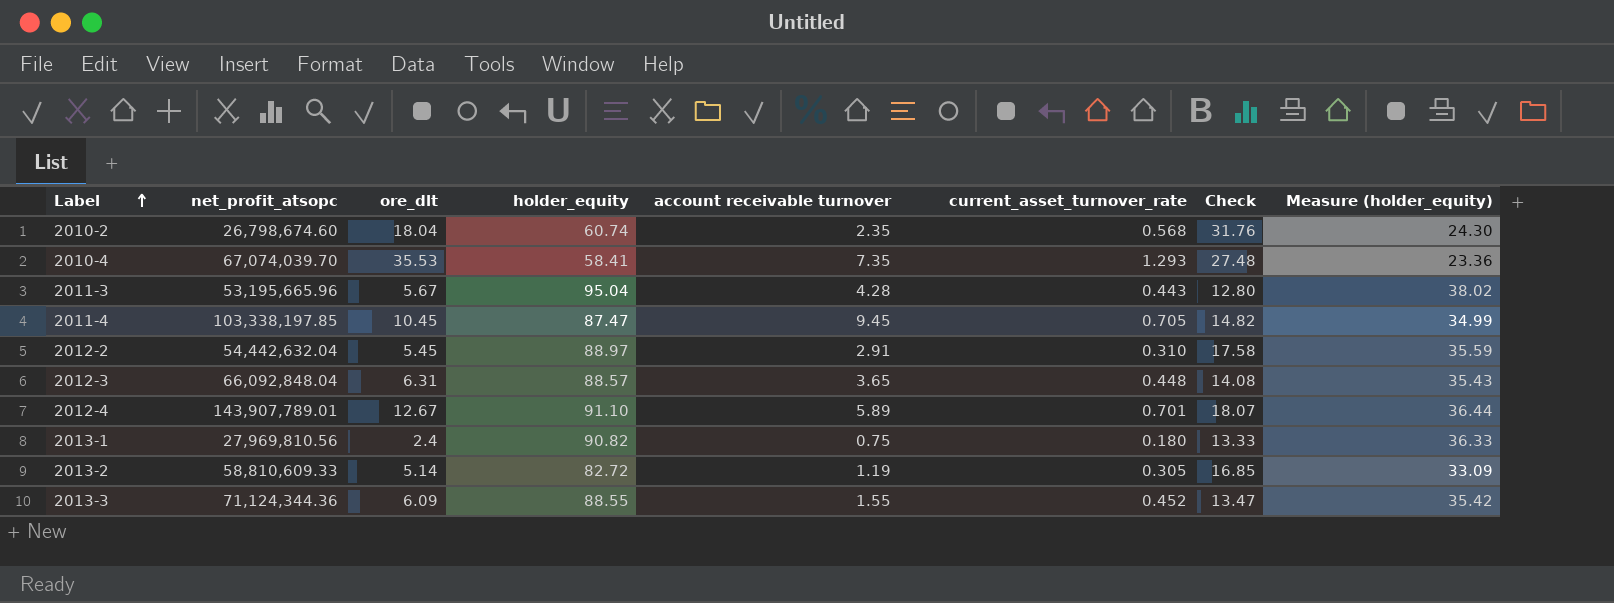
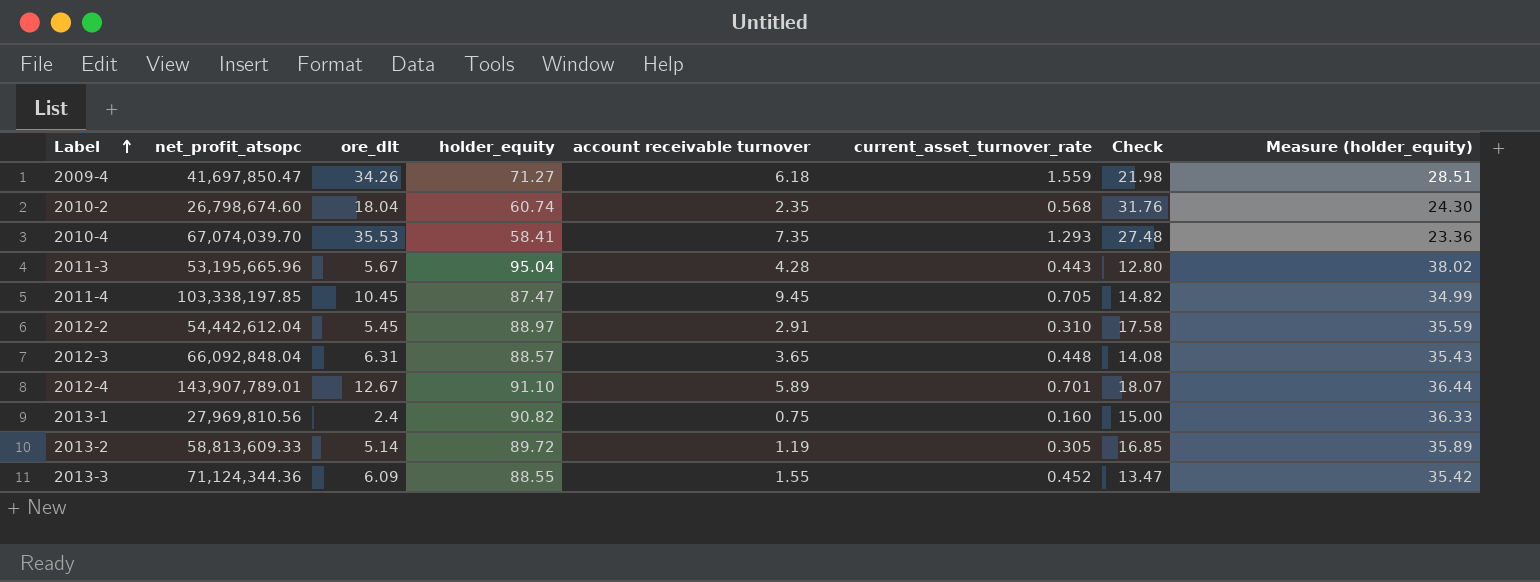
row 2009-4: none -> 41,697,850.47 | 34.26 | 71.27 | 6.18 | 1.559 | 21.98 | 28.51
2012-2 | net_profit_atsopc: 54,442,632.04 -> 54,442,612.04
2013-1 | current_asset_turnover_rate: 0.180 -> 0.160
2013-1 | Check: 13.33 -> 15.00
2013-2 | net_profit_atsopc: 58,810,609.33 -> 58,813,609.33
2013-2 | holder_equity: 82.72 -> 89.72
2013-2 | Measure (holder_equity): 33.09 -> 35.89

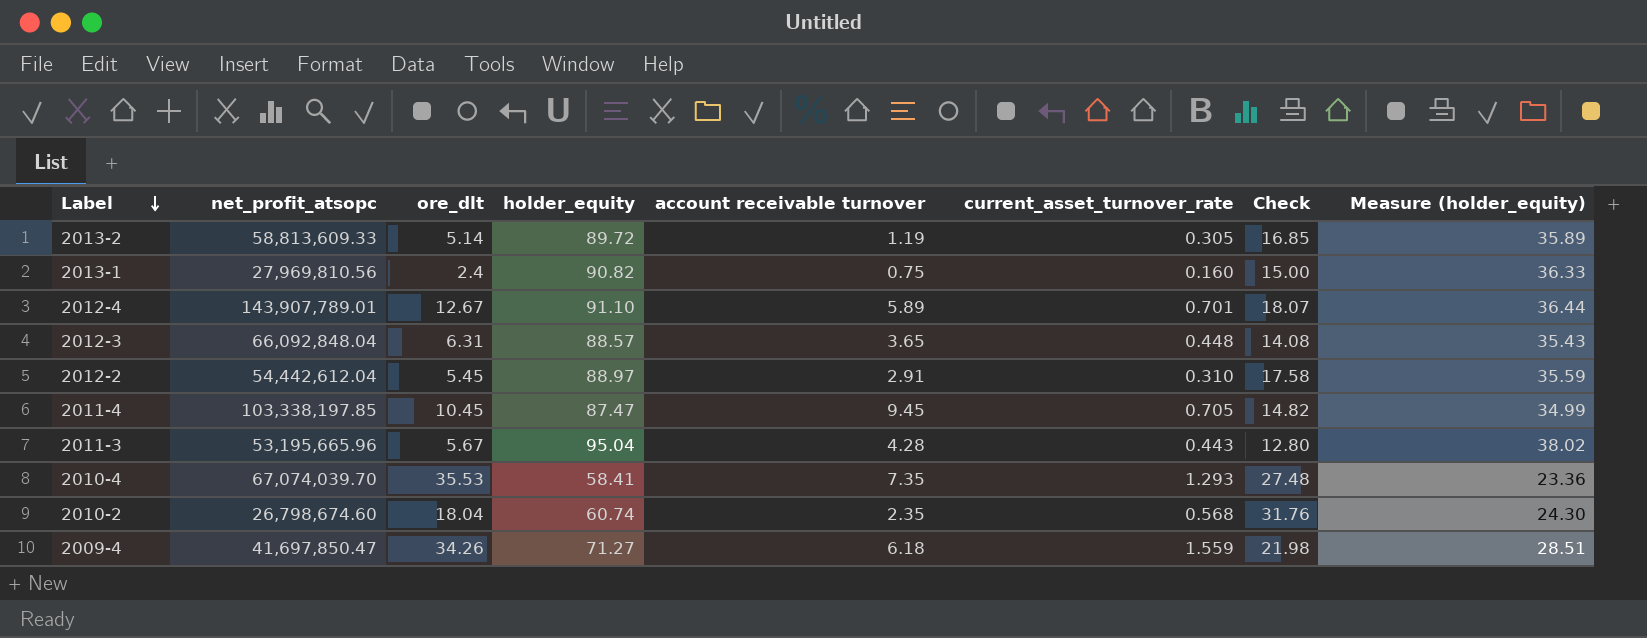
row order: Label ascending -> Label descending
row 2013-3: 71,124,344.36 | 6.09 | 88.55 | 1.55 | 0.452 | 13.47 | 35.42 -> none

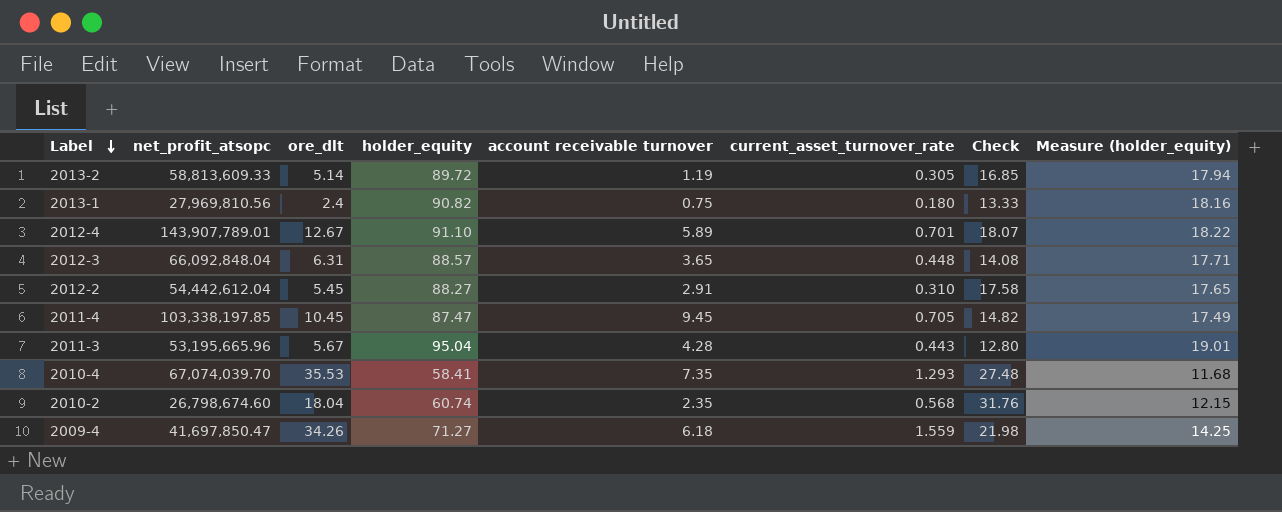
column Measure (holder_equity) | formula: [holder_equity] * 0.4 -> [holder_equity] * 0.2
2013-1 | current_asset_turnover_rate: 0.160 -> 0.180
2013-1 | Check: 15.00 -> 13.33
2012-2 | holder_equity: 88.97 -> 88.27

